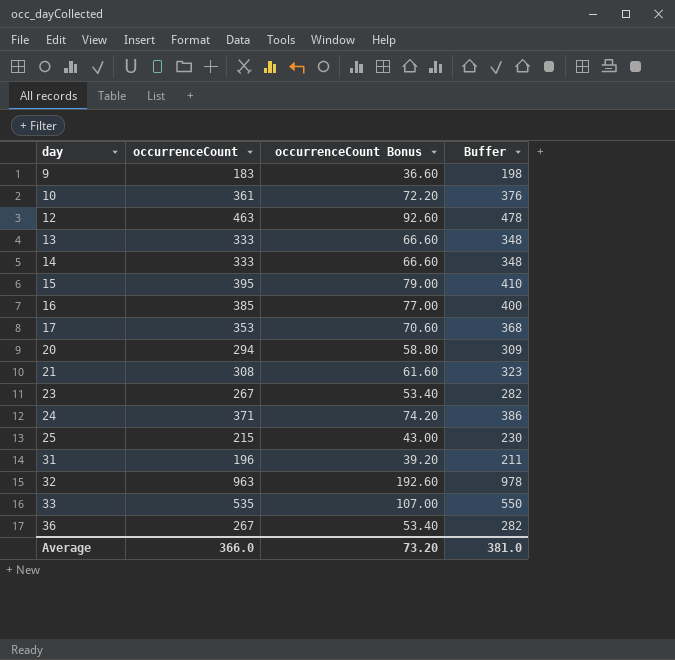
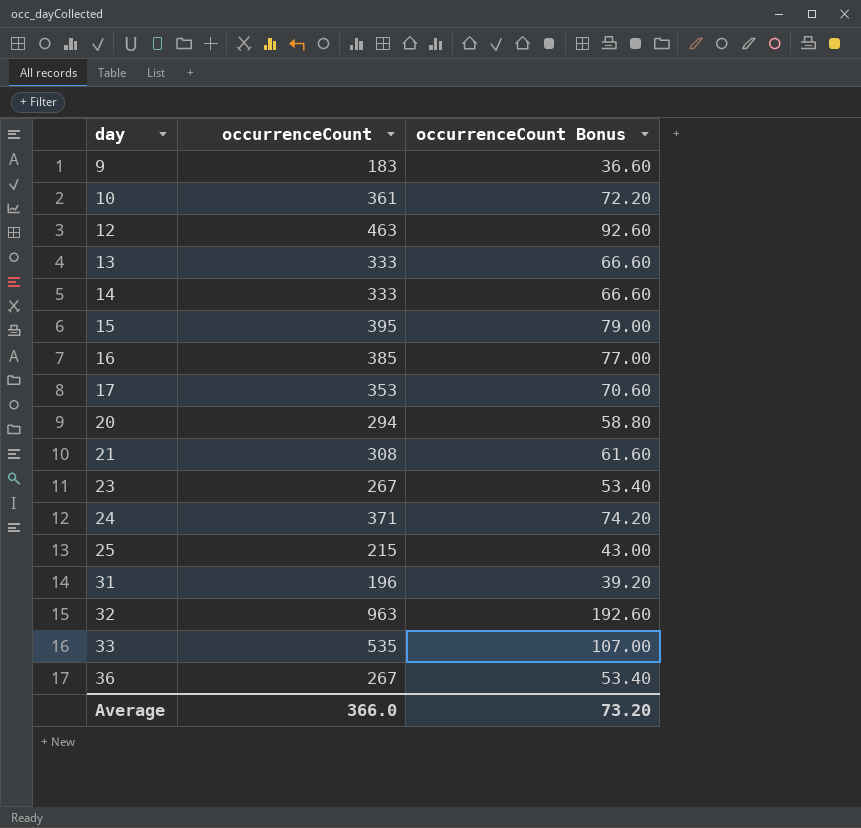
column Buffer | formula: [occurrenceCount] + 15 -> none

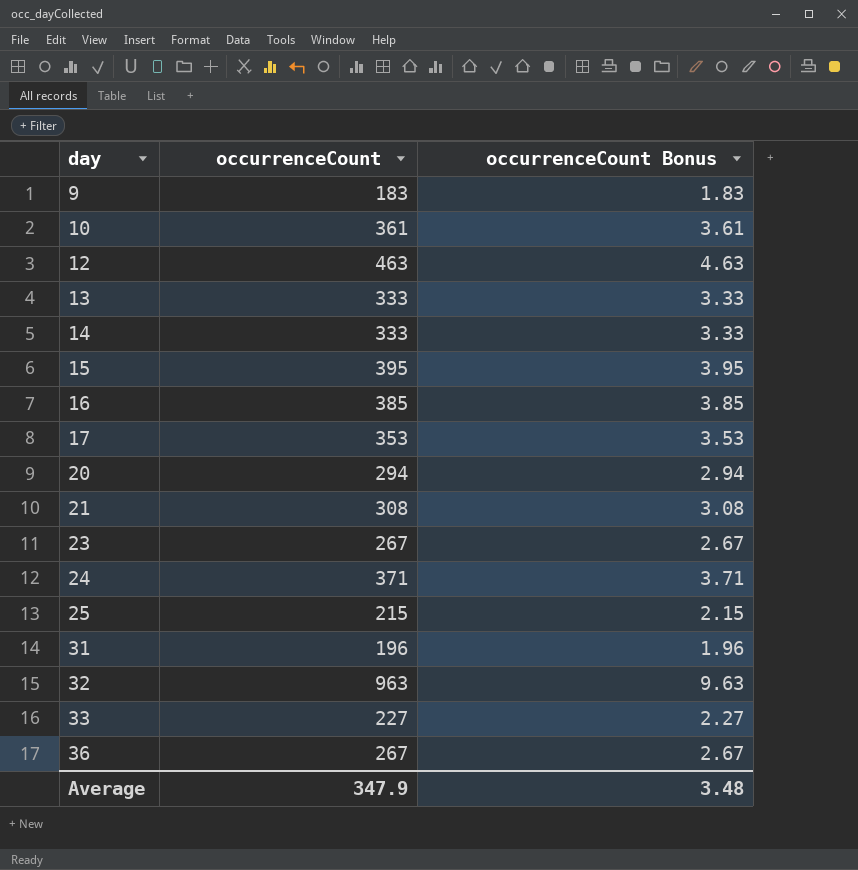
column occurrenceCount Bonus | formula: [occurrenceCount] * 0.2 -> [occurrenceCount] * 0.01
33 | occurrenceCount: 535 -> 227
Average | occurrenceCount: 366.0 -> 347.9
Average | occurrenceCount Bonus: 73.20 -> 3.48

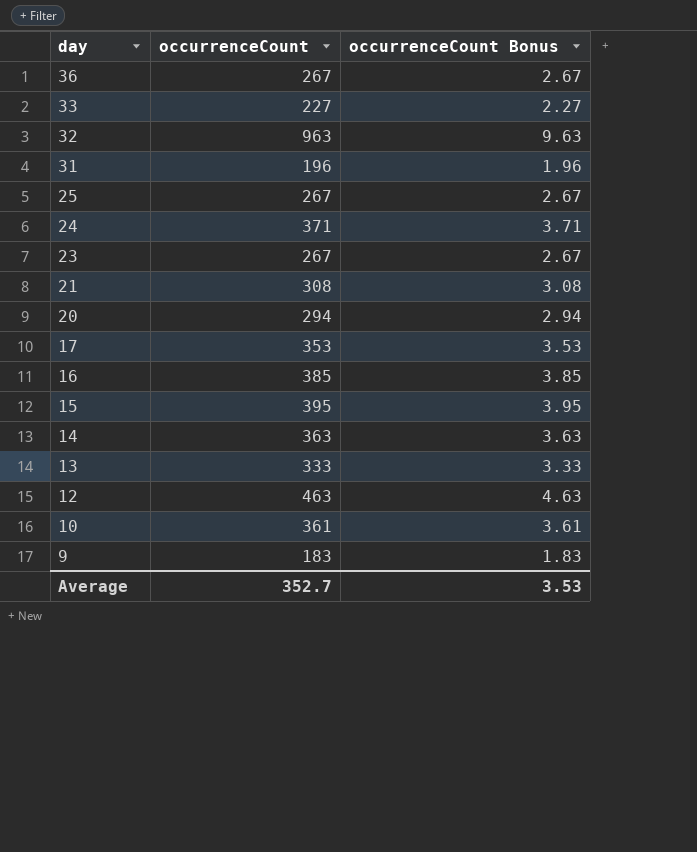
row order: day ascending -> day descending
25 | occurrenceCount: 215 -> 267
25 | occurrenceCount Bonus: 2.15 -> 2.67
14 | occurrenceCount: 333 -> 363
14 | occurrenceCount Bonus: 3.33 -> 3.63
Average | occurrenceCount: 347.9 -> 352.7
Average | occurrenceCount Bonus: 3.48 -> 3.53

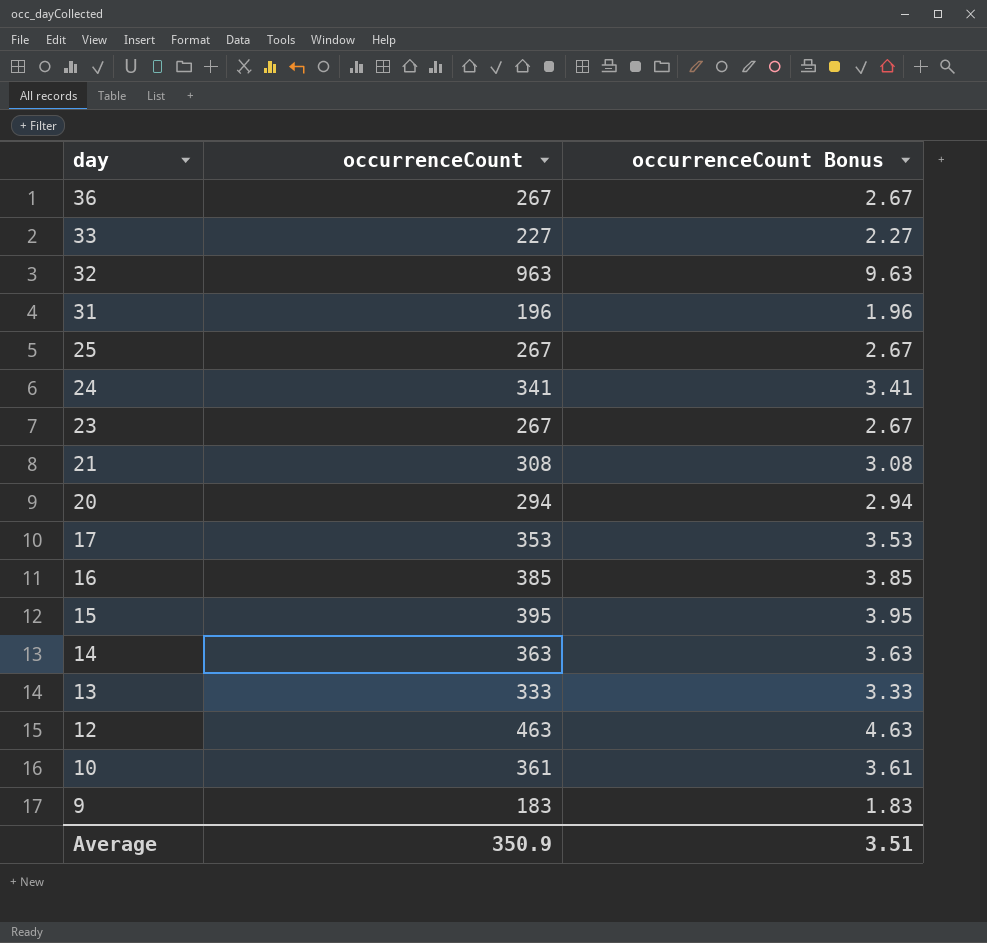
24 | occurrenceCount: 371 -> 341
24 | occurrenceCount Bonus: 3.71 -> 3.41
Average | occurrenceCount: 352.7 -> 350.9
Average | occurrenceCount Bonus: 3.53 -> 3.51

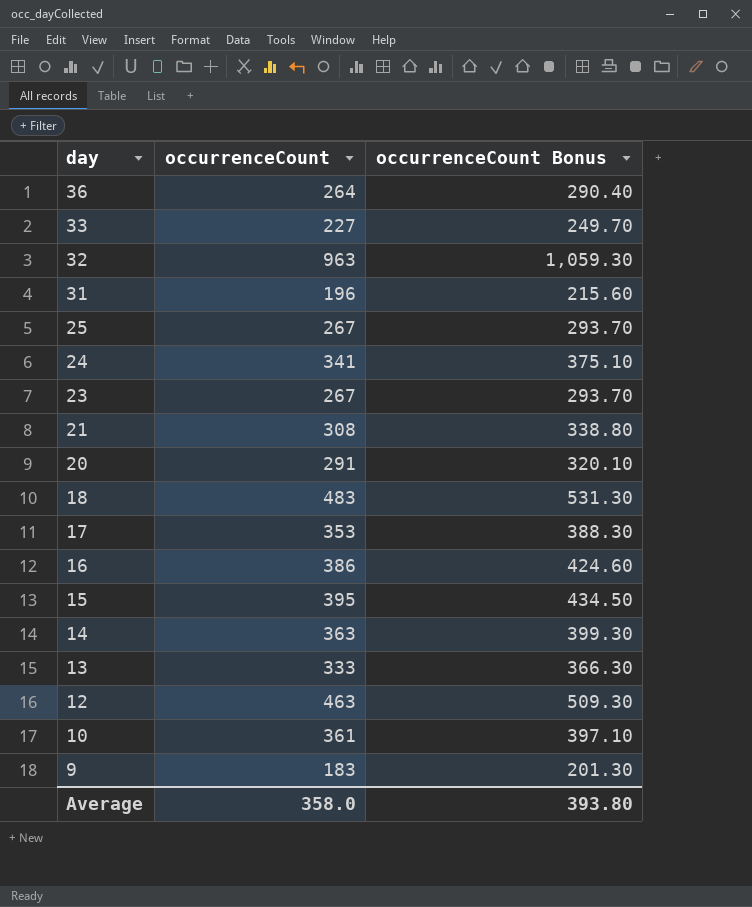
column occurrenceCount Bonus | formula: [occurrenceCount] * 0.01 -> [occurrenceCount] * 1.1
36 | occurrenceCount: 267 -> 264
20 | occurrenceCount: 294 -> 291
row 18: none -> 483 | 531.30
16 | occurrenceCount: 385 -> 386
Average | occurrenceCount: 350.9 -> 358.0
Average | occurrenceCount Bonus: 3.51 -> 393.80

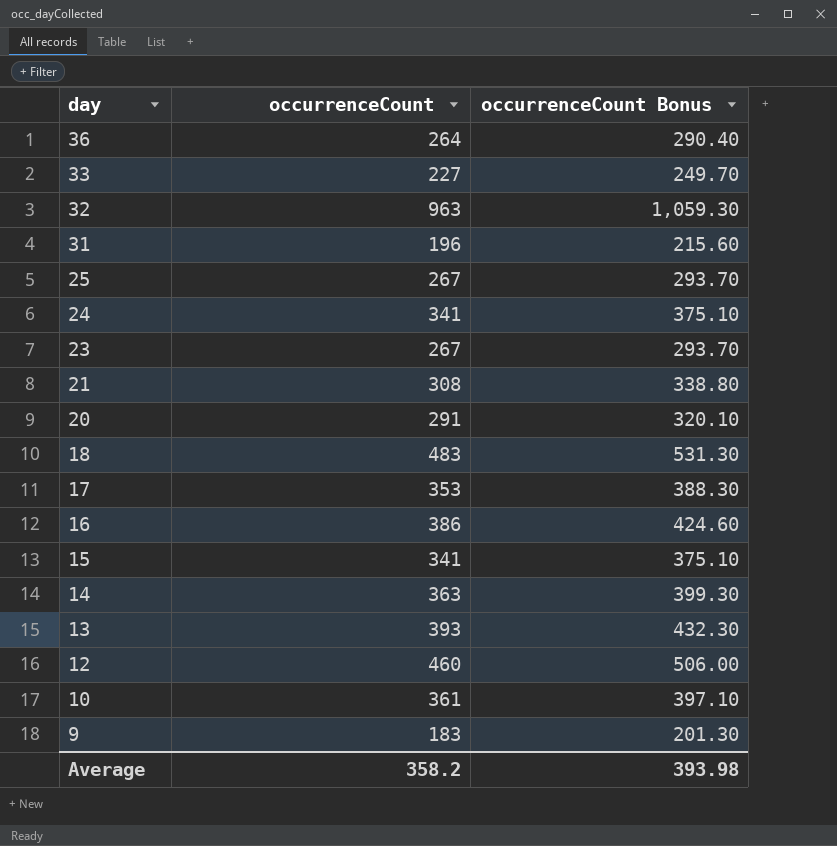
15 | occurrenceCount: 395 -> 341
15 | occurrenceCount Bonus: 434.50 -> 375.10
13 | occurrenceCount: 333 -> 393
13 | occurrenceCount Bonus: 366.30 -> 432.30
12 | occurrenceCount: 463 -> 460
12 | occurrenceCount Bonus: 509.30 -> 506.00
Average | occurrenceCount: 358.0 -> 358.2
Average | occurrenceCount Bonus: 393.80 -> 393.98

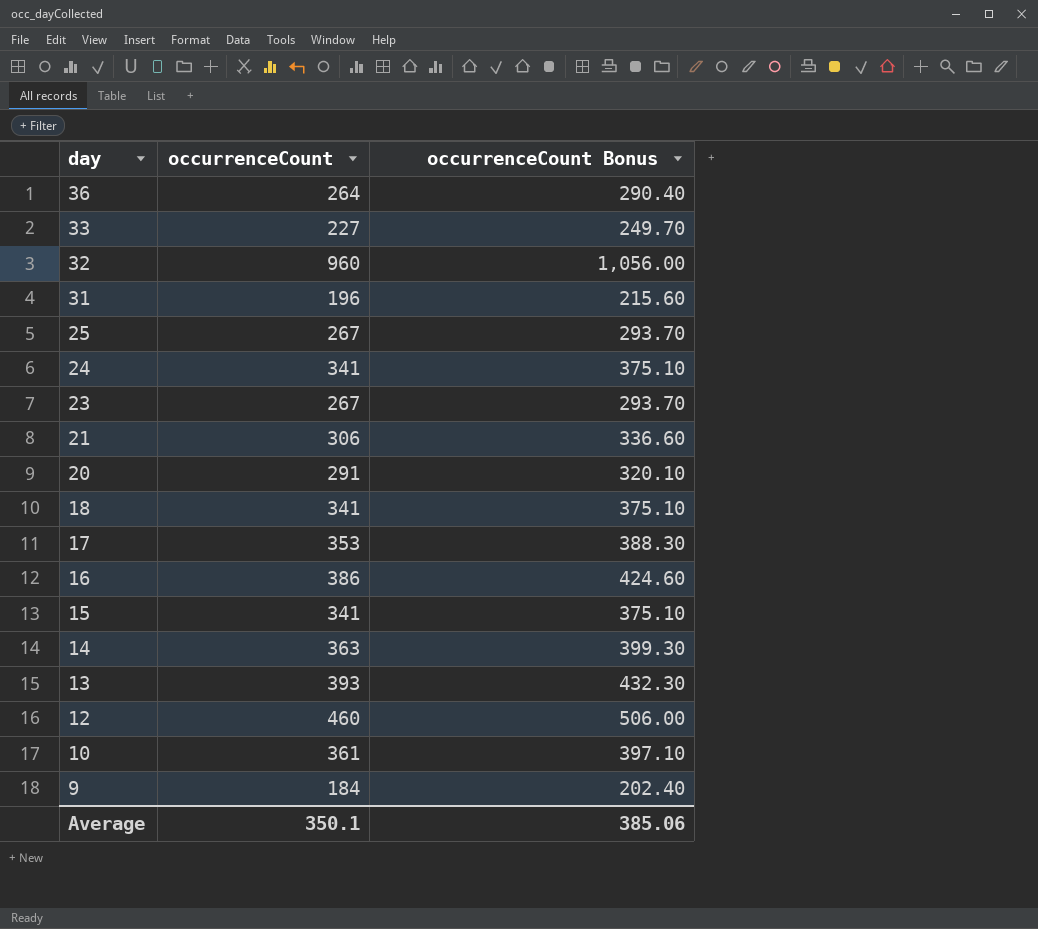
32 | occurrenceCount: 963 -> 960
32 | occurrenceCount Bonus: 1,059.30 -> 1,056.00
21 | occurrenceCount: 308 -> 306
21 | occurrenceCount Bonus: 338.80 -> 336.60
18 | occurrenceCount: 483 -> 341
18 | occurrenceCount Bonus: 531.30 -> 375.10
9 | occurrenceCount: 183 -> 184
9 | occurrenceCount Bonus: 201.30 -> 202.40
Average | occurrenceCount: 358.2 -> 350.1
Average | occurrenceCount Bonus: 393.98 -> 385.06

